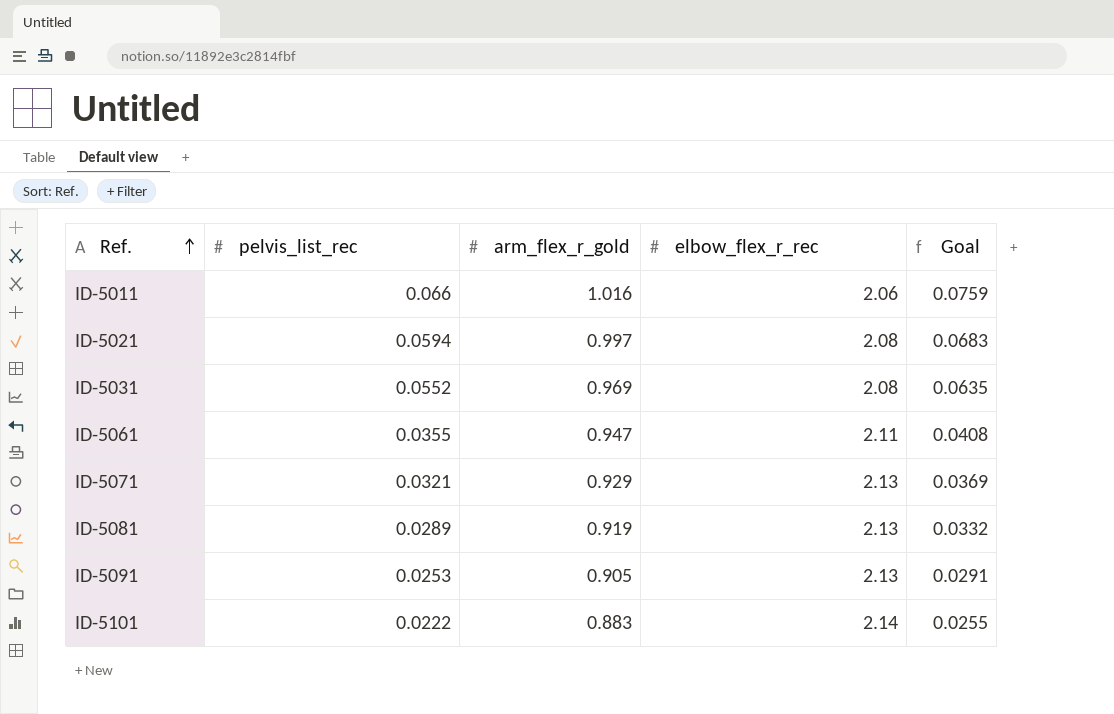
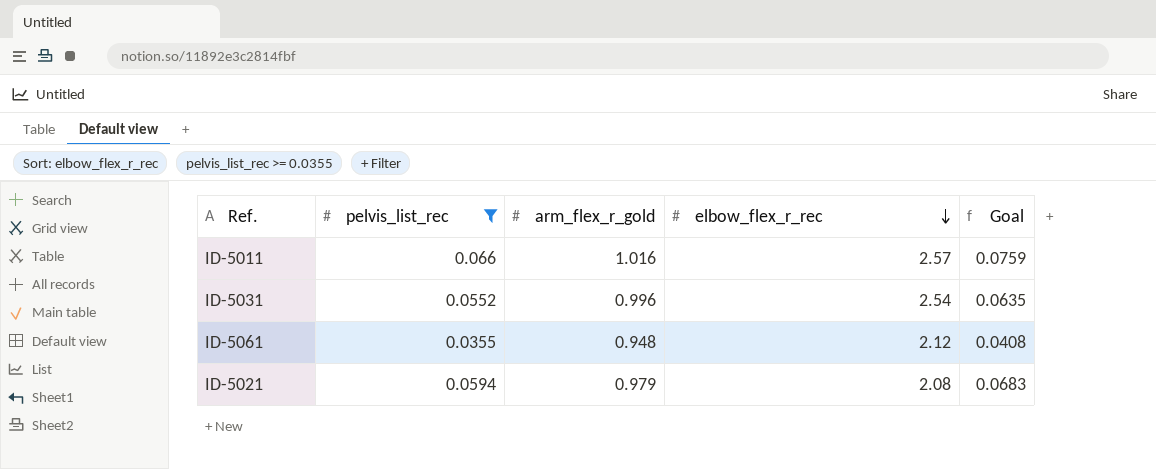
filter: none -> pelvis_list_rec >= 0.0355
row order: Ref. ascending -> elbow_flex_r_rec descending
ID-5011 | elbow_flex_r_rec: 2.06 -> 2.57
ID-5031 | arm_flex_r_gold: 0.969 -> 0.996
ID-5031 | elbow_flex_r_rec: 2.08 -> 2.54
ID-5061 | arm_flex_r_gold: 0.947 -> 0.948
ID-5061 | elbow_flex_r_rec: 2.11 -> 2.12
ID-5021 | arm_flex_r_gold: 0.997 -> 0.979

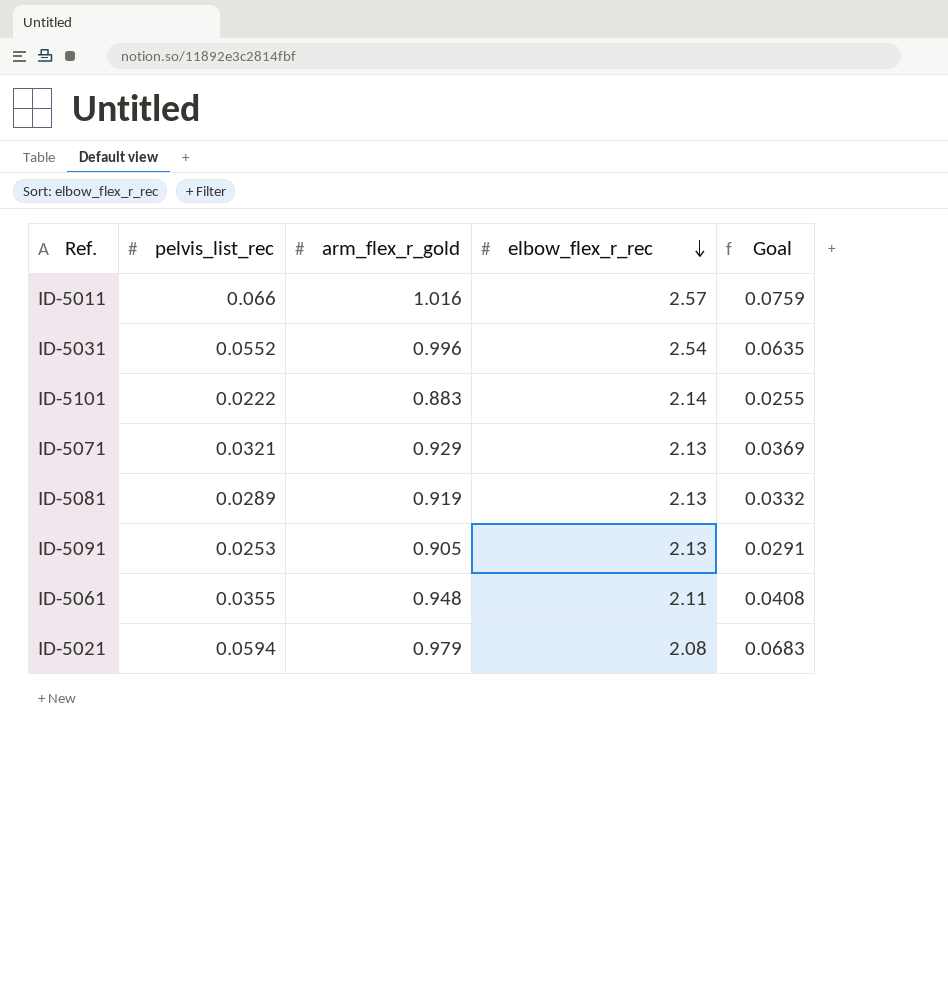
filter: pelvis_list_rec >= 0.0355 -> none
ID-5061 | elbow_flex_r_rec: 2.12 -> 2.11

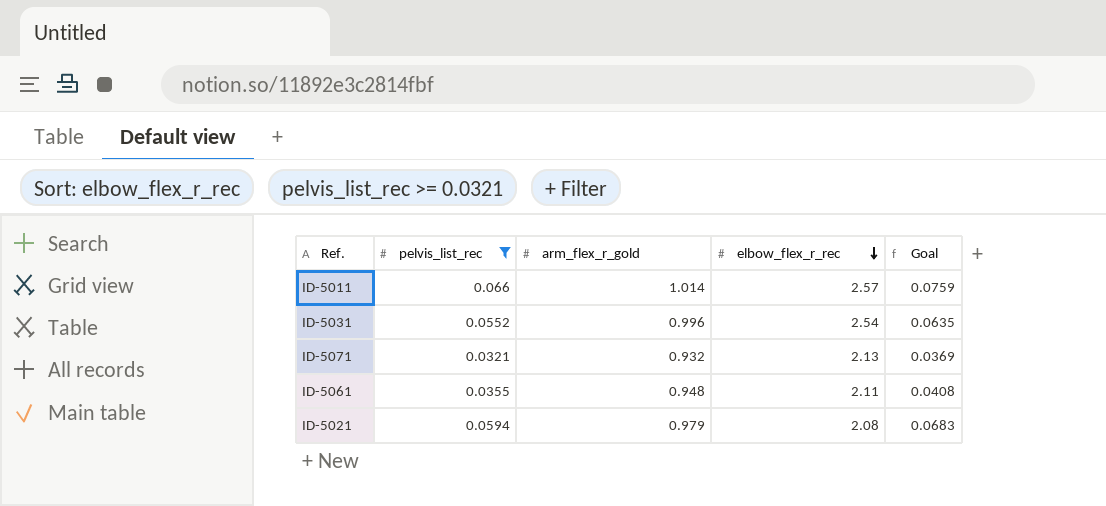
filter: none -> pelvis_list_rec >= 0.0321
ID-5011 | arm_flex_r_gold: 1.016 -> 1.014
ID-5071 | arm_flex_r_gold: 0.929 -> 0.932

